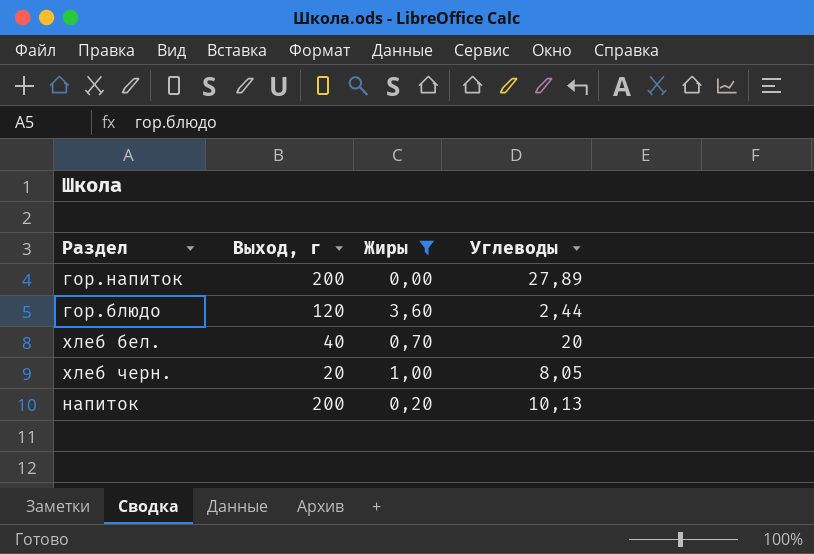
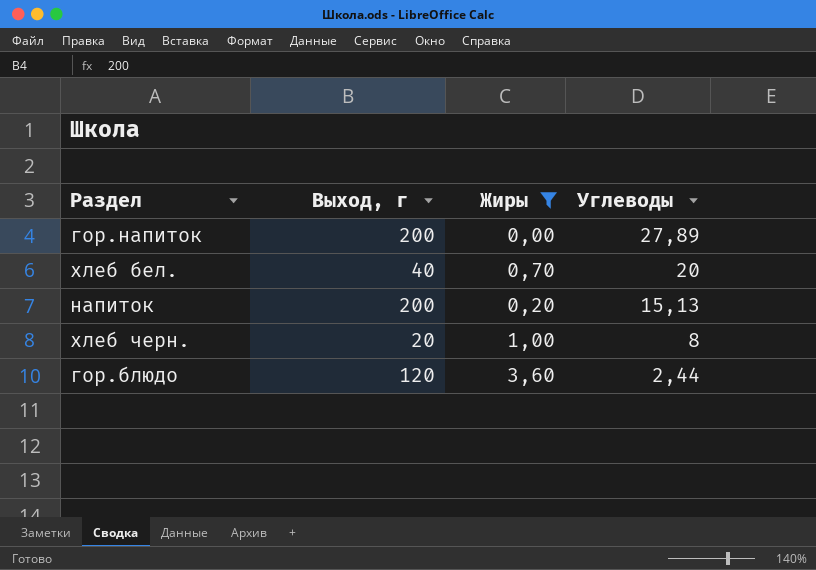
row order: none -> Углеводы descending
напиток | Углеводы: 10,13 -> 15,13
хлеб черн. | Углеводы: 8,05 -> 8

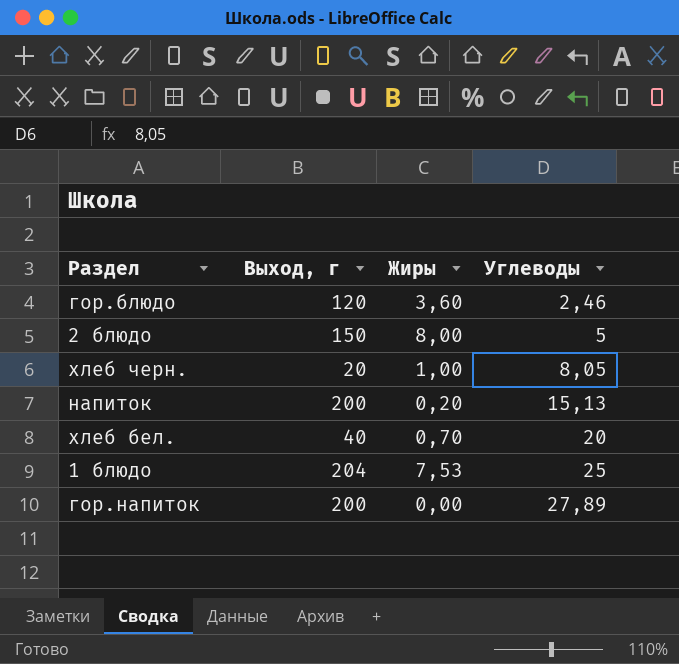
filter: Жиры <= 3,60 -> none
row order: Углеводы descending -> Углеводы ascending
гор.блюдо | Углеводы: 2,44 -> 2,46
хлеб черн. | Углеводы: 8 -> 8,05

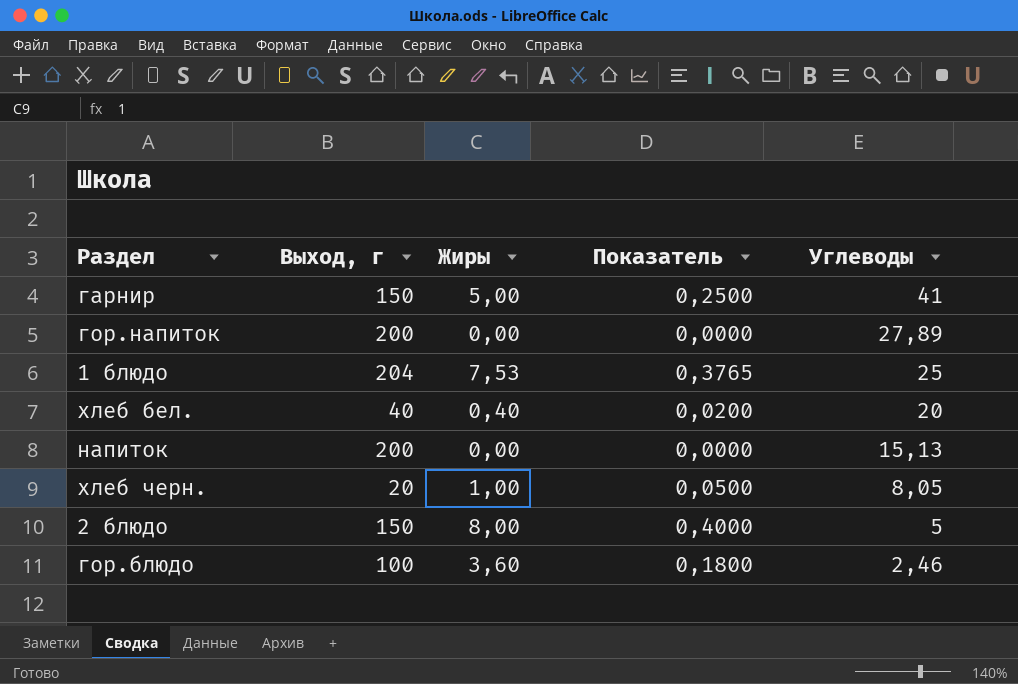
row order: Углеводы ascending -> Углеводы descending
column Показатель | formula: none -> [Жиры] * 0,05
row гарнир: none -> 150 | 5,00 | 0,2500 | 41
хлеб бел. | Жиры: 0,70 -> 0,40
напиток | Жиры: 0,20 -> 0,00
гор.блюдо | Выход, г: 120 -> 100

